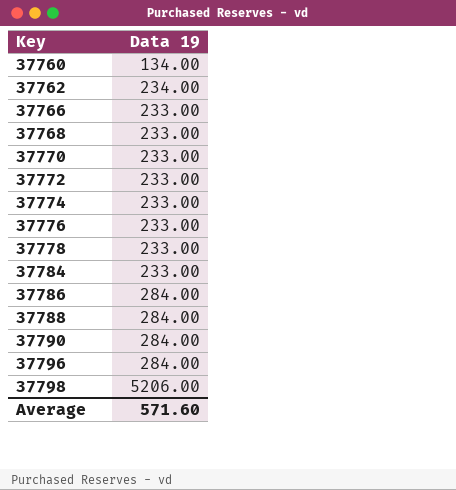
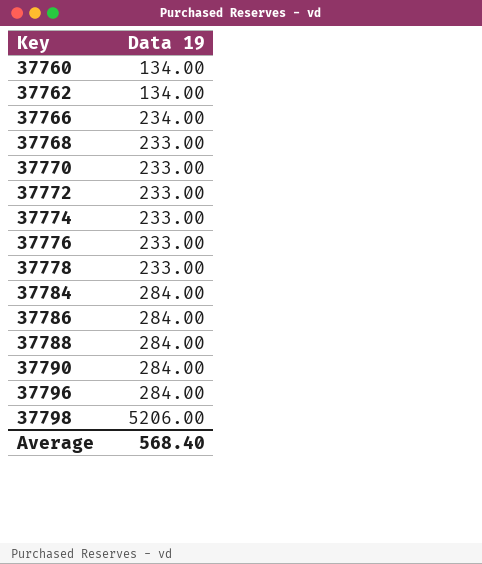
37762 | Data 19: 234.00 -> 134.00
37766 | Data 19: 233.00 -> 234.00
37784 | Data 19: 233.00 -> 284.00
Average | Data 19: 571.60 -> 568.40

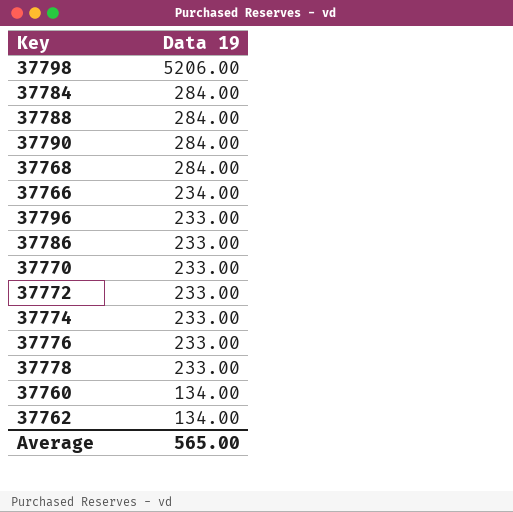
row order: Key ascending -> Data 19 descending
37768 | Data 19: 233.00 -> 284.00
37796 | Data 19: 284.00 -> 233.00
37786 | Data 19: 284.00 -> 233.00
Average | Data 19: 568.40 -> 565.00

